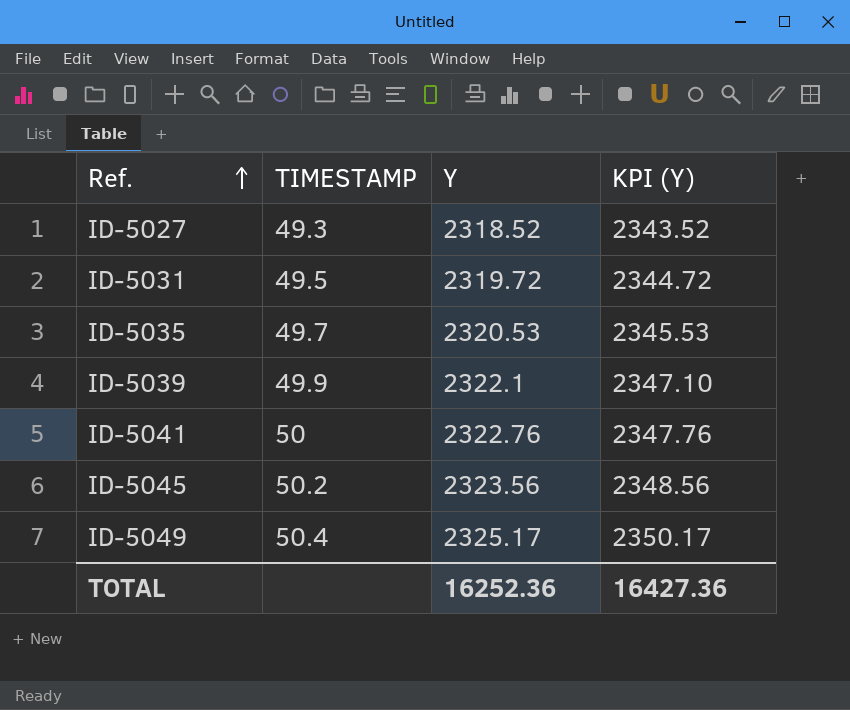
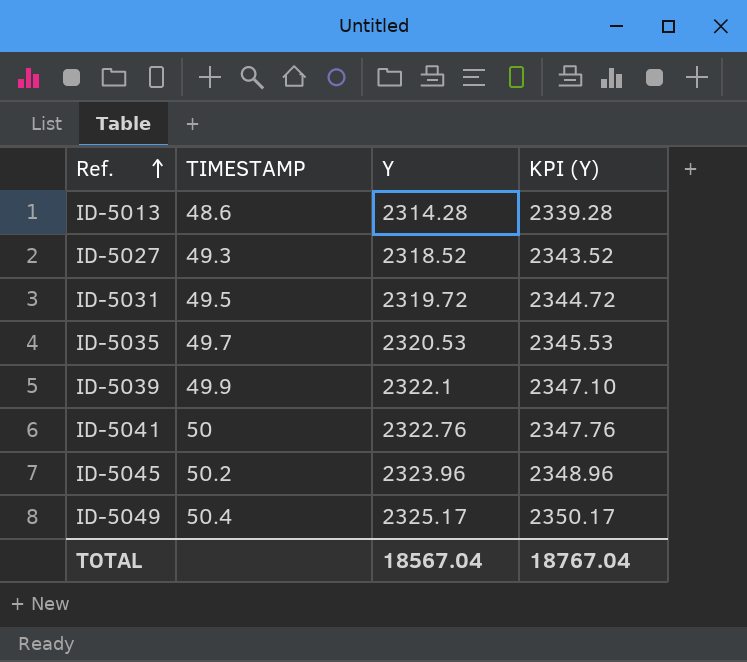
row ID-5013: none -> 48.6 | 2314.28 | 2339.28
ID-5045 | Y: 2323.56 -> 2323.96
ID-5045 | KPI (Y): 2348.56 -> 2348.96
TOTAL | Y: 16252.36 -> 18567.04
TOTAL | KPI (Y): 16427.36 -> 18767.04

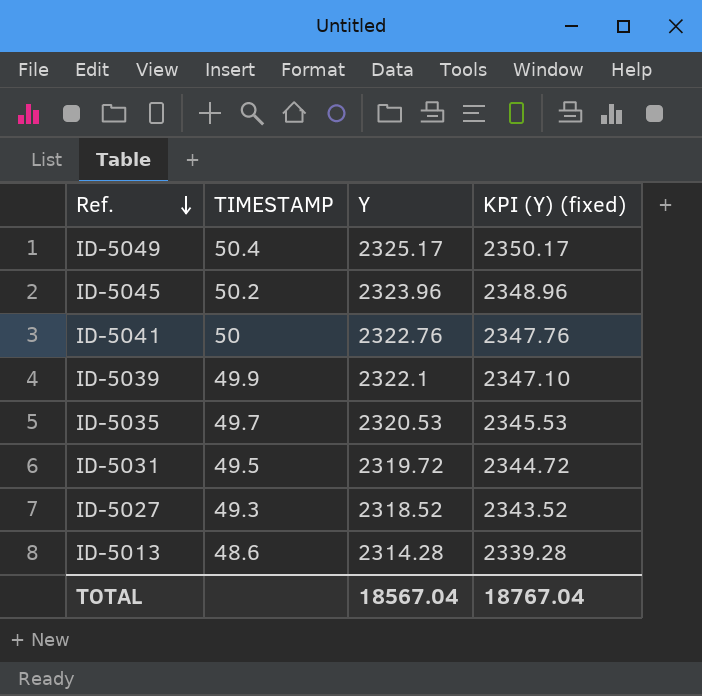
row order: Ref. ascending -> Ref. descending
column name: KPI (Y) -> KPI (Y) (fixed)

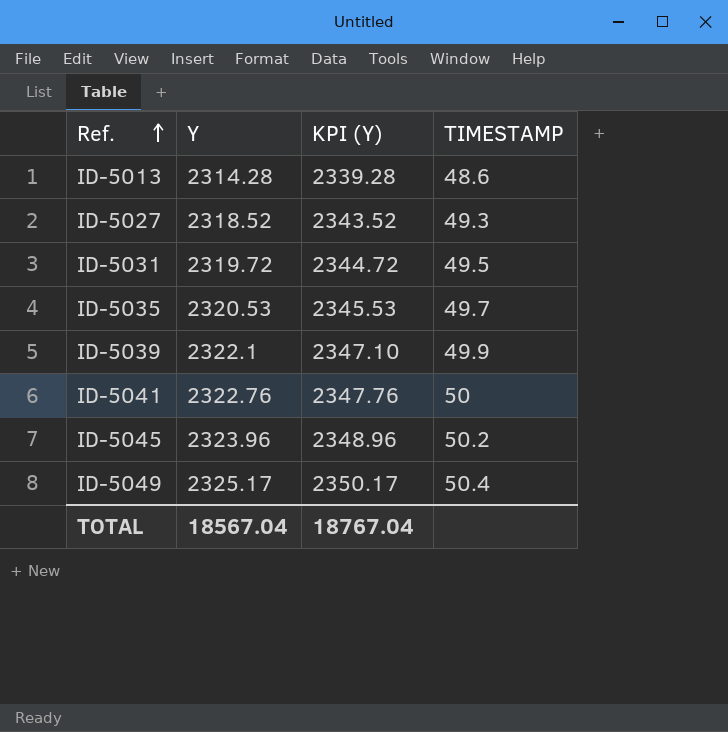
row order: Ref. descending -> Ref. ascending
column name: KPI (Y) (fixed) -> KPI (Y)
column TIMESTAMP | position: 2 -> 4

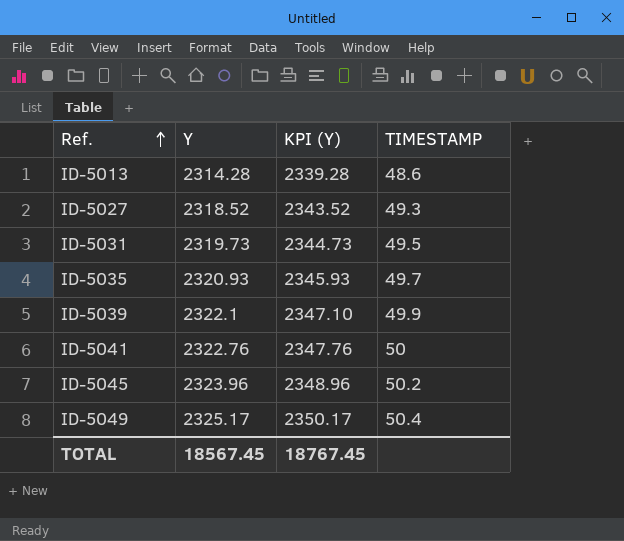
ID-5031 | Y: 2319.72 -> 2319.73
ID-5031 | KPI (Y): 2344.72 -> 2344.73
ID-5035 | Y: 2320.53 -> 2320.93
ID-5035 | KPI (Y): 2345.53 -> 2345.93
TOTAL | Y: 18567.04 -> 18567.45
TOTAL | KPI (Y): 18767.04 -> 18767.45

